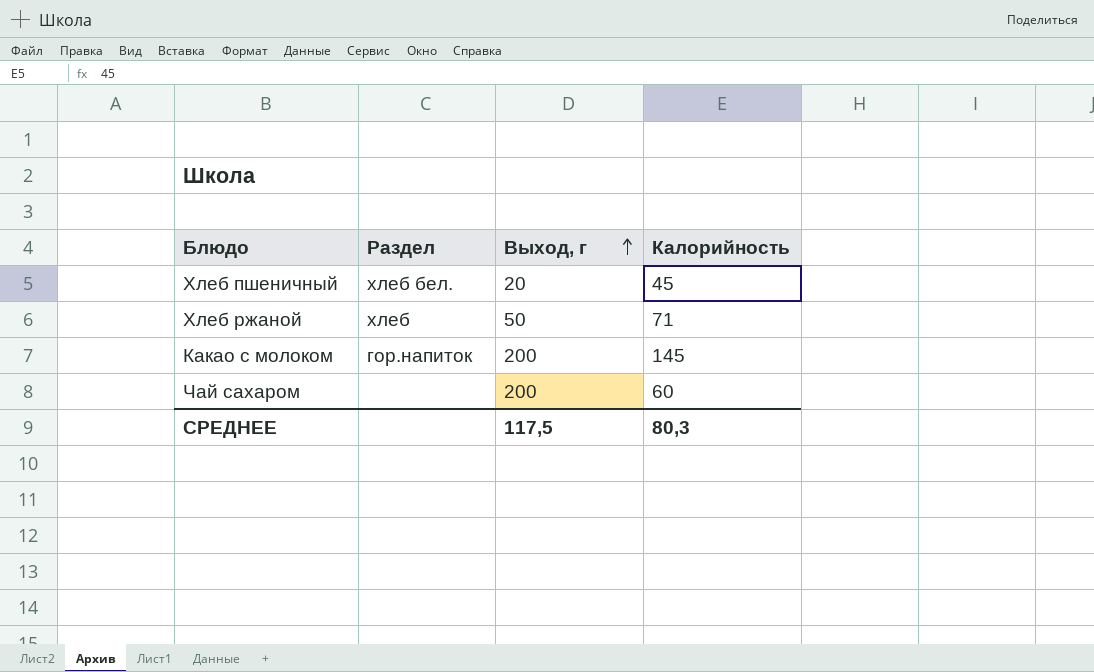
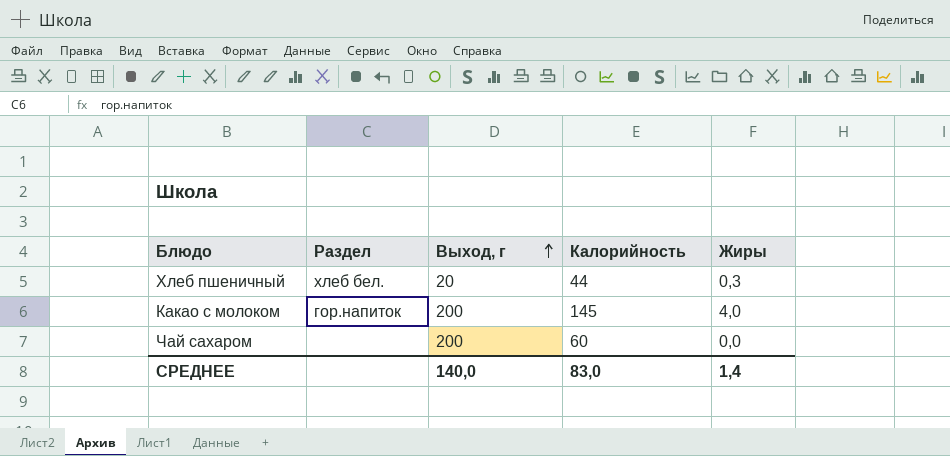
column Жиры | position: none -> 5
row Хлеб ржаной: хлеб | 50 | 71 -> none
Хлеб пшеничный | Калорийность: 45 -> 44
СРЕДНЕЕ | Выход, г: 117,5 -> 140,0
СРЕДНЕЕ | Калорийность: 80,3 -> 83,0

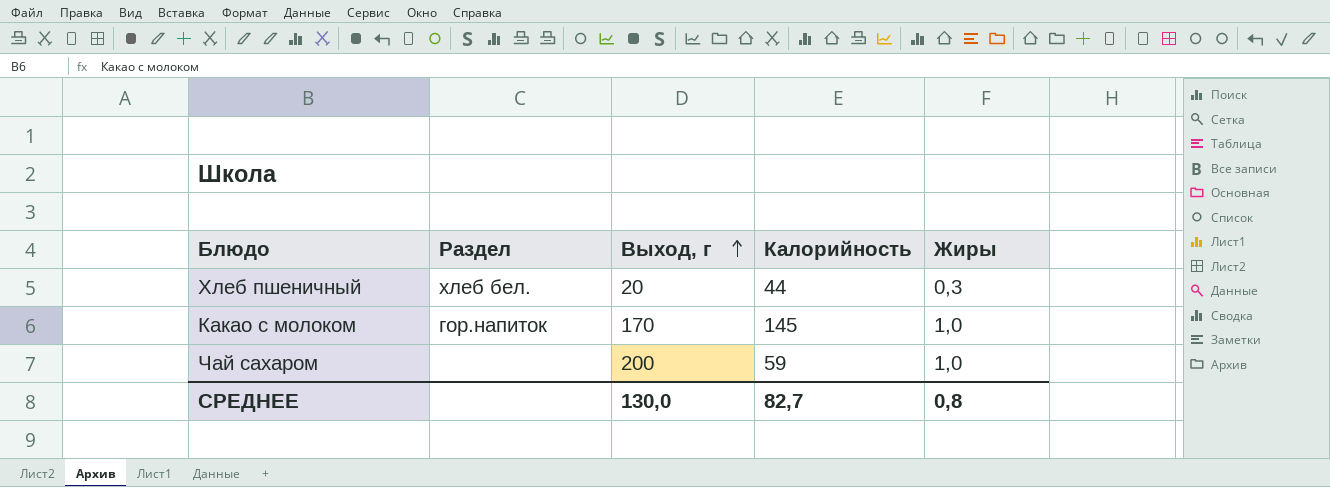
Какао с молоком | Выход, г: 200 -> 170
Какао с молоком | Жиры: 4,0 -> 1,0
Чай сахаром | Калорийность: 60 -> 59
Чай сахаром | Жиры: 0,0 -> 1,0
СРЕДНЕЕ | Выход, г: 140,0 -> 130,0
СРЕДНЕЕ | Калорийность: 83,0 -> 82,7
СРЕДНЕЕ | Жиры: 1,4 -> 0,8

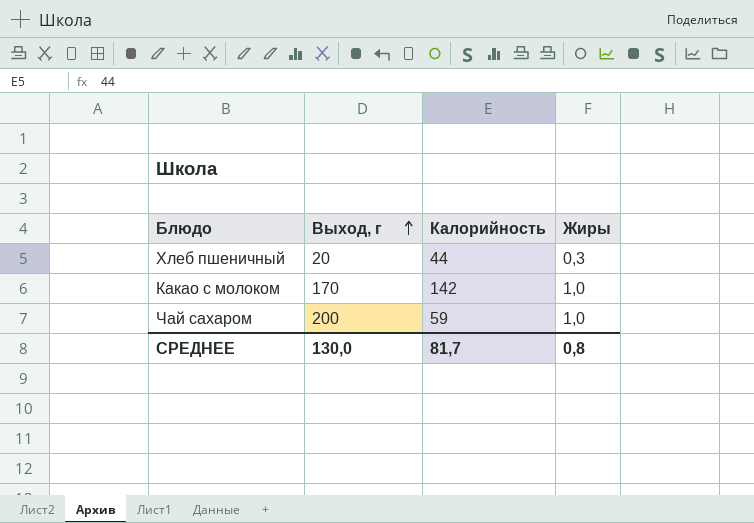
column Раздел | position: 2 -> none
Какао с молоком | Калорийность: 145 -> 142
СРЕДНЕЕ | Калорийность: 82,7 -> 81,7

